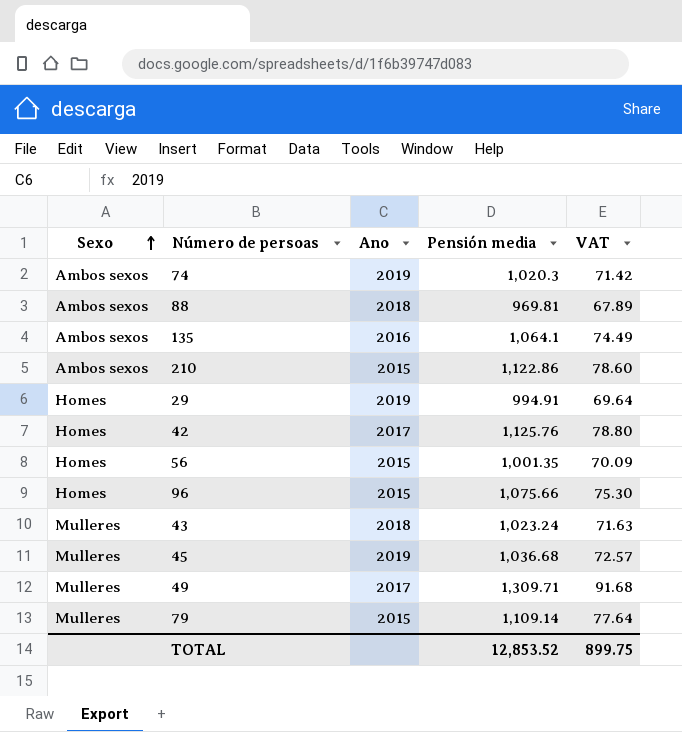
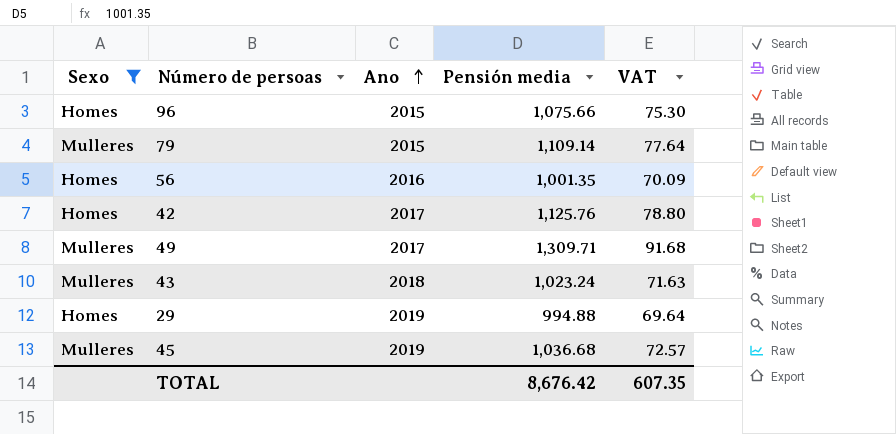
filter: none -> Sexo != Ambos sexos
row order: Sexo ascending -> Ano ascending
56 | Ano: 2015 -> 2016
29 | Pensión media: 994.91 -> 994.88
TOTAL | Pensión media: 12,853.52 -> 8,676.42
TOTAL | VAT: 899.75 -> 607.35

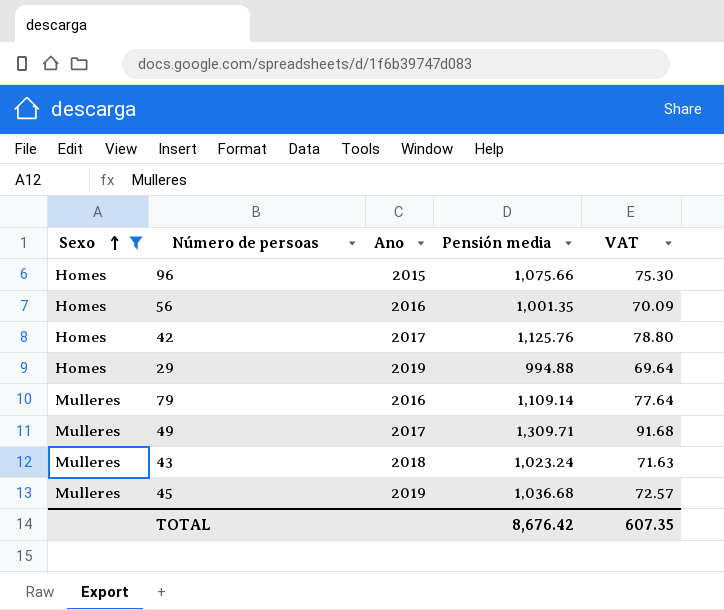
row order: Ano ascending -> Sexo ascending
79 | Ano: 2015 -> 2016

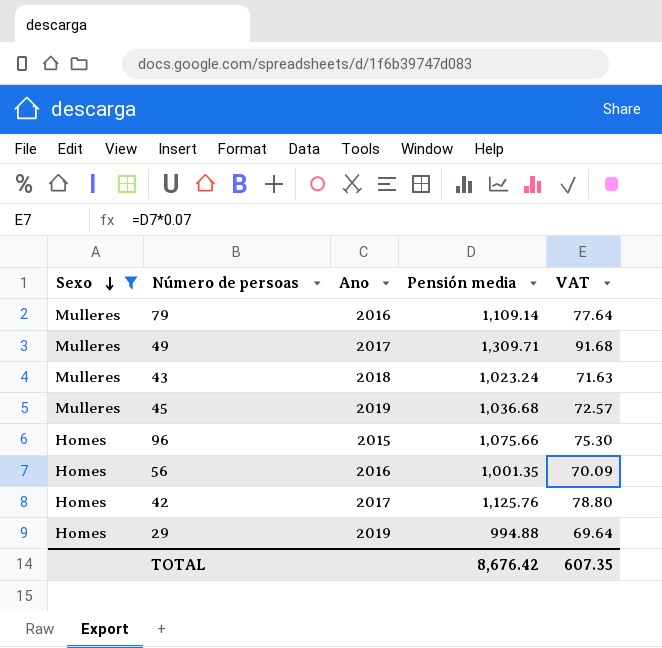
row order: Sexo ascending -> Sexo descending

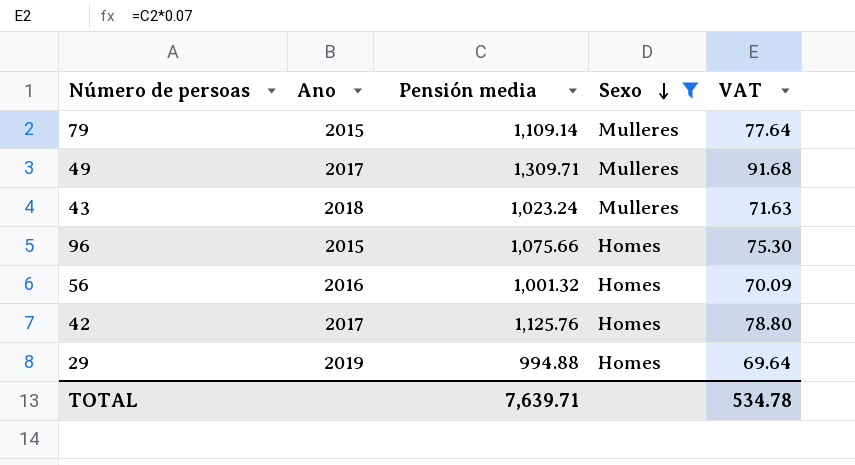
column Sexo | position: 1 -> 4
row 45: Mulleres | 2019 | 1,036.68 | 72.57 -> none
79 | Ano: 2016 -> 2015
56 | Pensión media: 1,001.35 -> 1,001.32
TOTAL | Pensión media: 8,676.42 -> 7,639.71
TOTAL | VAT: 607.35 -> 534.78

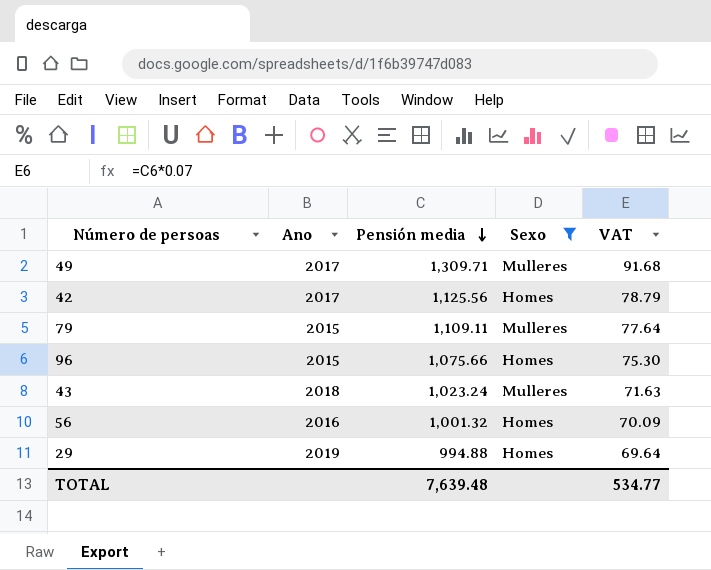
row order: Sexo descending -> Pensión media descending
42 | Pensión media: 1,125.76 -> 1,125.56
42 | VAT: 78.80 -> 78.79
79 | Pensión media: 1,109.14 -> 1,109.11
TOTAL | Pensión media: 7,639.71 -> 7,639.48
TOTAL | VAT: 534.78 -> 534.77

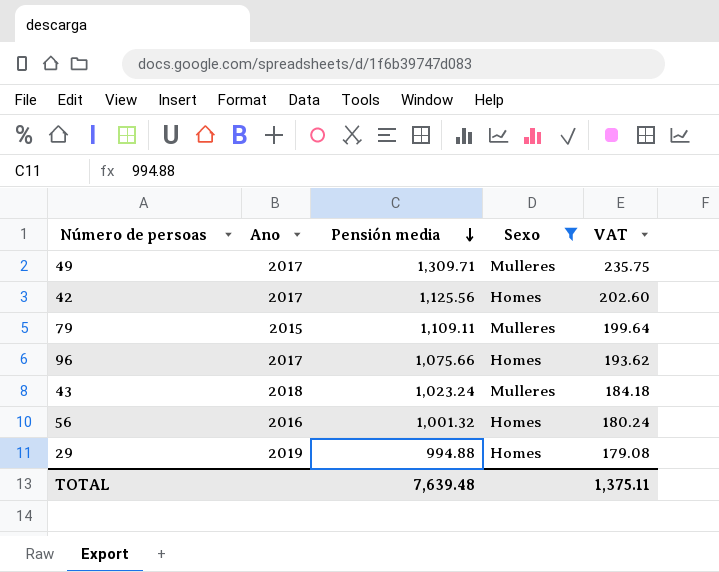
column VAT | formula: [Pensión media] * 0.07 -> [Pensión media] * 0.18
96 | Ano: 2015 -> 2017
TOTAL | VAT: 534.77 -> 1,375.11

